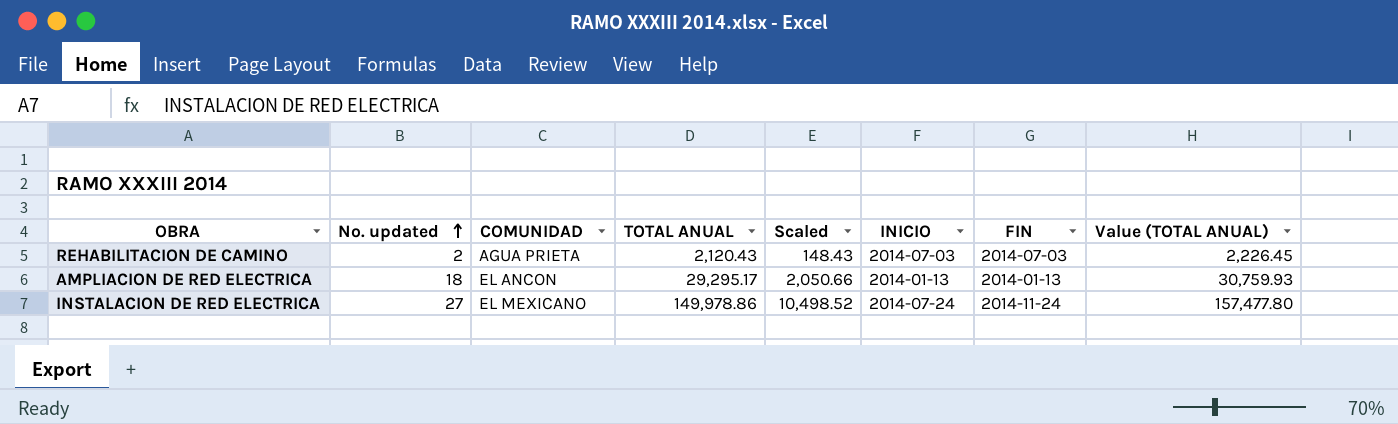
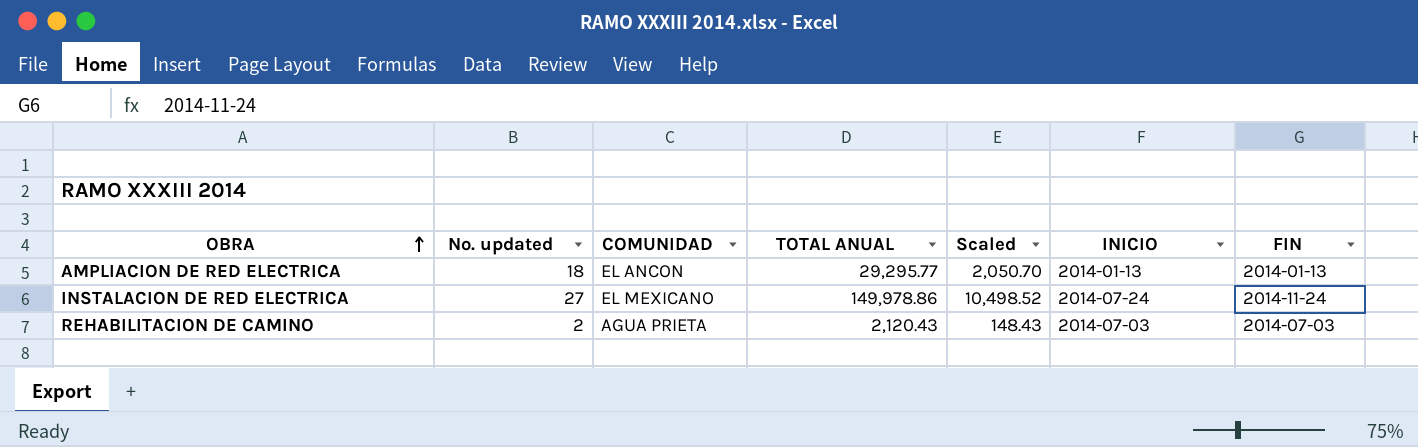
row order: No. updated ascending -> OBRA ascending
column Value (TOTAL ANUAL) | formula: [TOTAL ANUAL] * 1.05 -> none
AMPLIACION DE RED ELECTRICA | TOTAL ANUAL: 29,295.17 -> 29,295.77
AMPLIACION DE RED ELECTRICA | Scaled: 2,050.66 -> 2,050.70

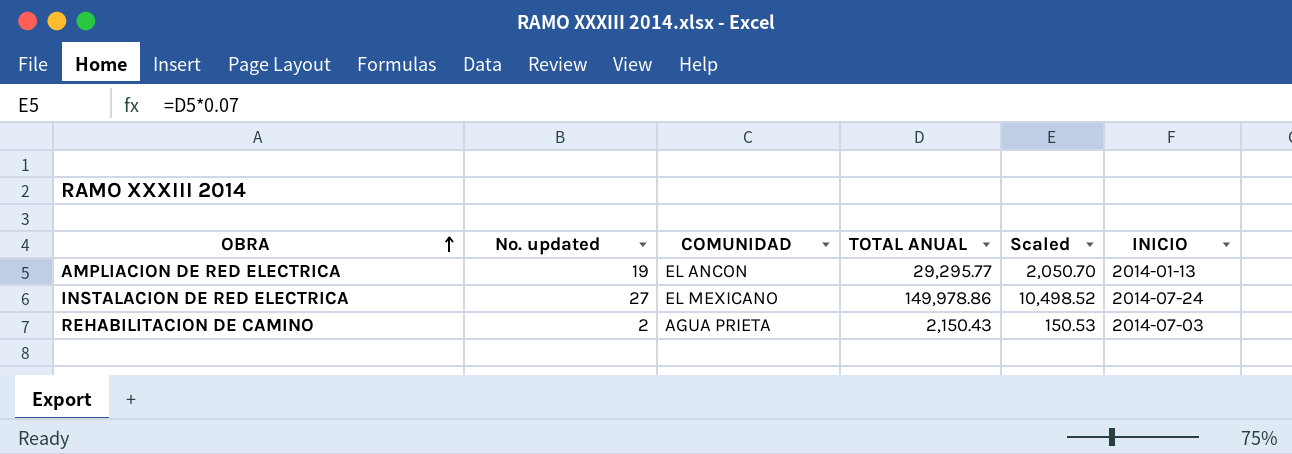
column FIN | position: 7 -> none
AMPLIACION DE RED ELECTRICA | No. updated: 18 -> 19
REHABILITACION DE CAMINO | TOTAL ANUAL: 2,120.43 -> 2,150.43
REHABILITACION DE CAMINO | Scaled: 148.43 -> 150.53

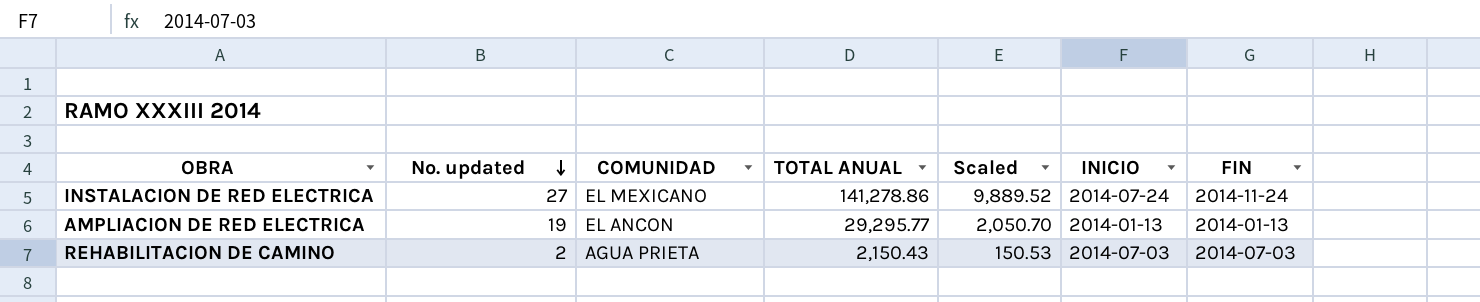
row order: OBRA ascending -> No. updated descending
column FIN | position: none -> 7
INSTALACION DE RED ELECTRICA | TOTAL ANUAL: 149,978.86 -> 141,278.86
INSTALACION DE RED ELECTRICA | Scaled: 10,498.52 -> 9,889.52

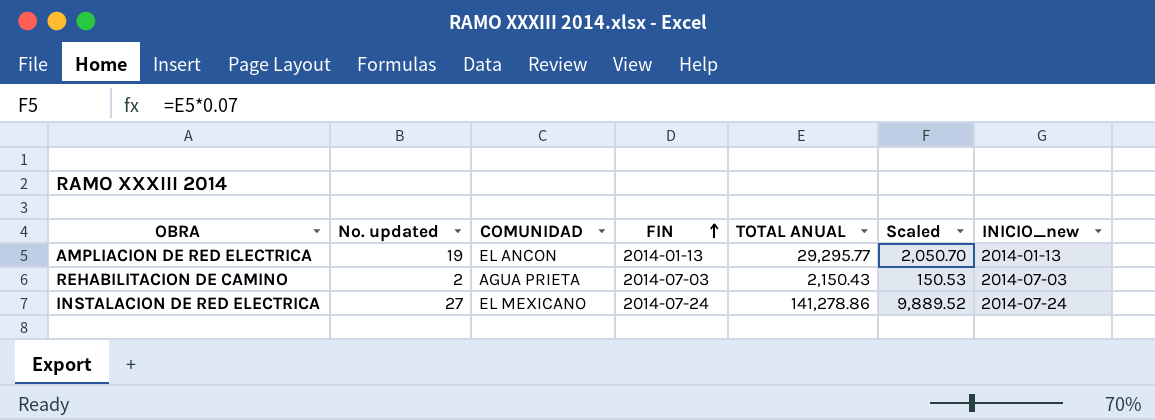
row order: No. updated descending -> FIN ascending
column FIN | position: 7 -> 4
column name: INICIO -> INICIO_new
INSTALACION DE RED ELECTRICA | FIN: 2014-11-24 -> 2014-07-24

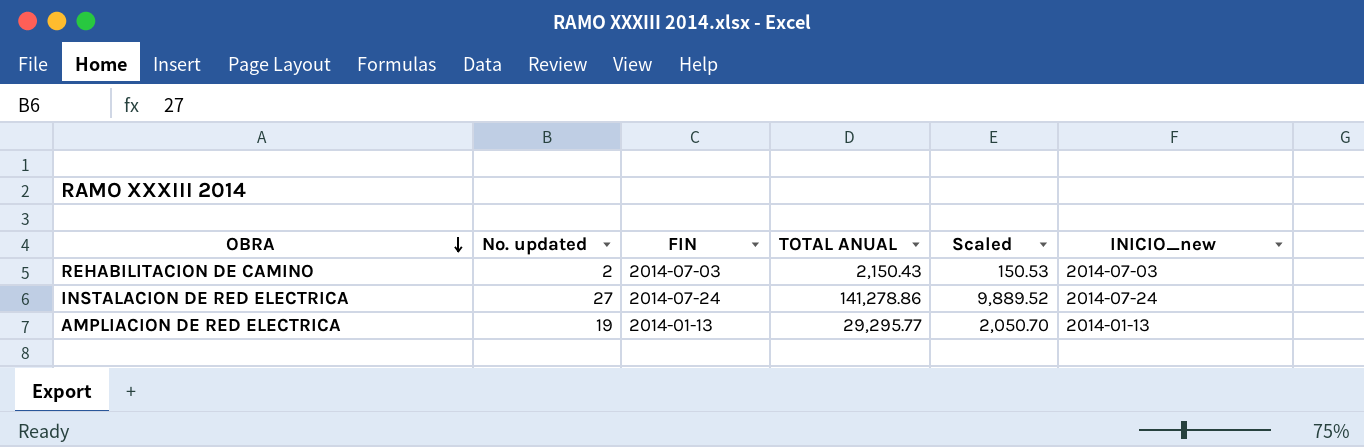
row order: FIN ascending -> OBRA descending
column COMUNIDAD | position: 3 -> none

